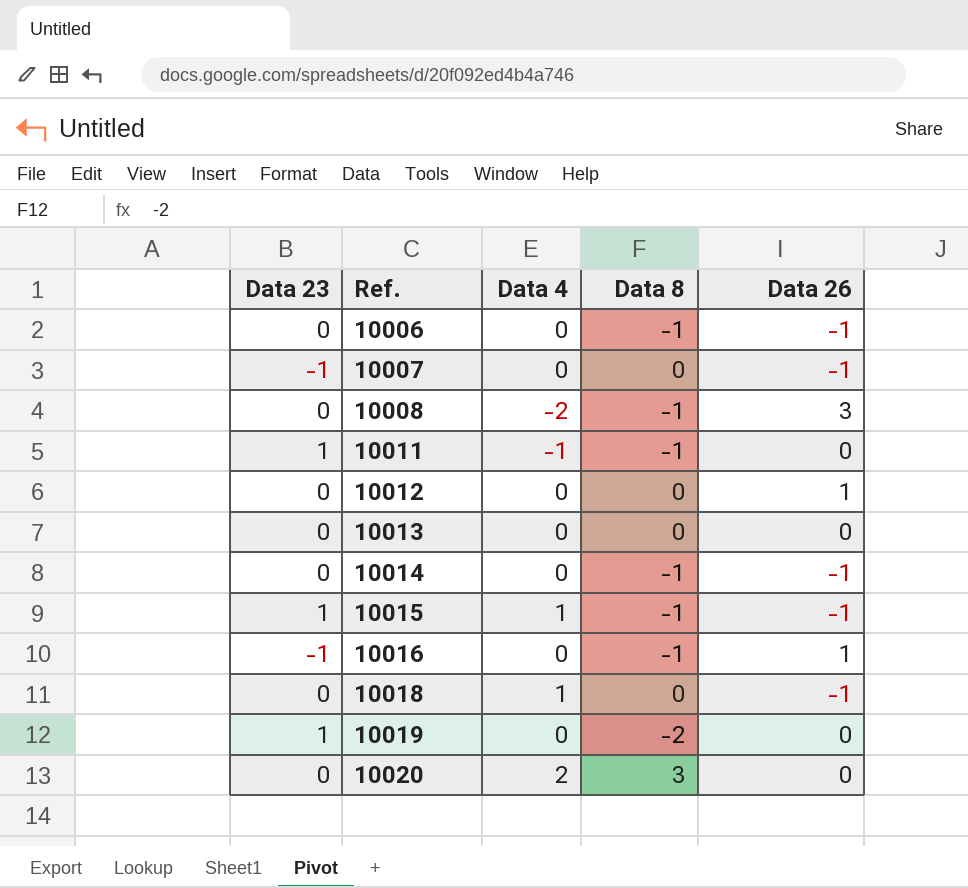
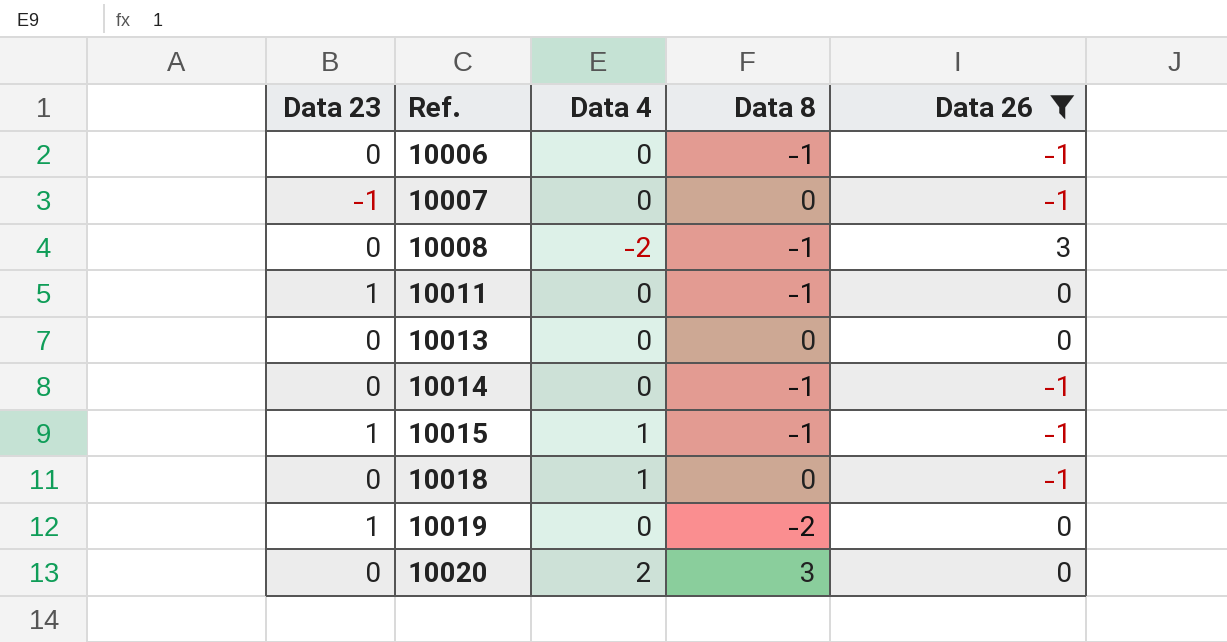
filter: none -> Data 26 != 1
10011 | Data 4: -1 -> 0

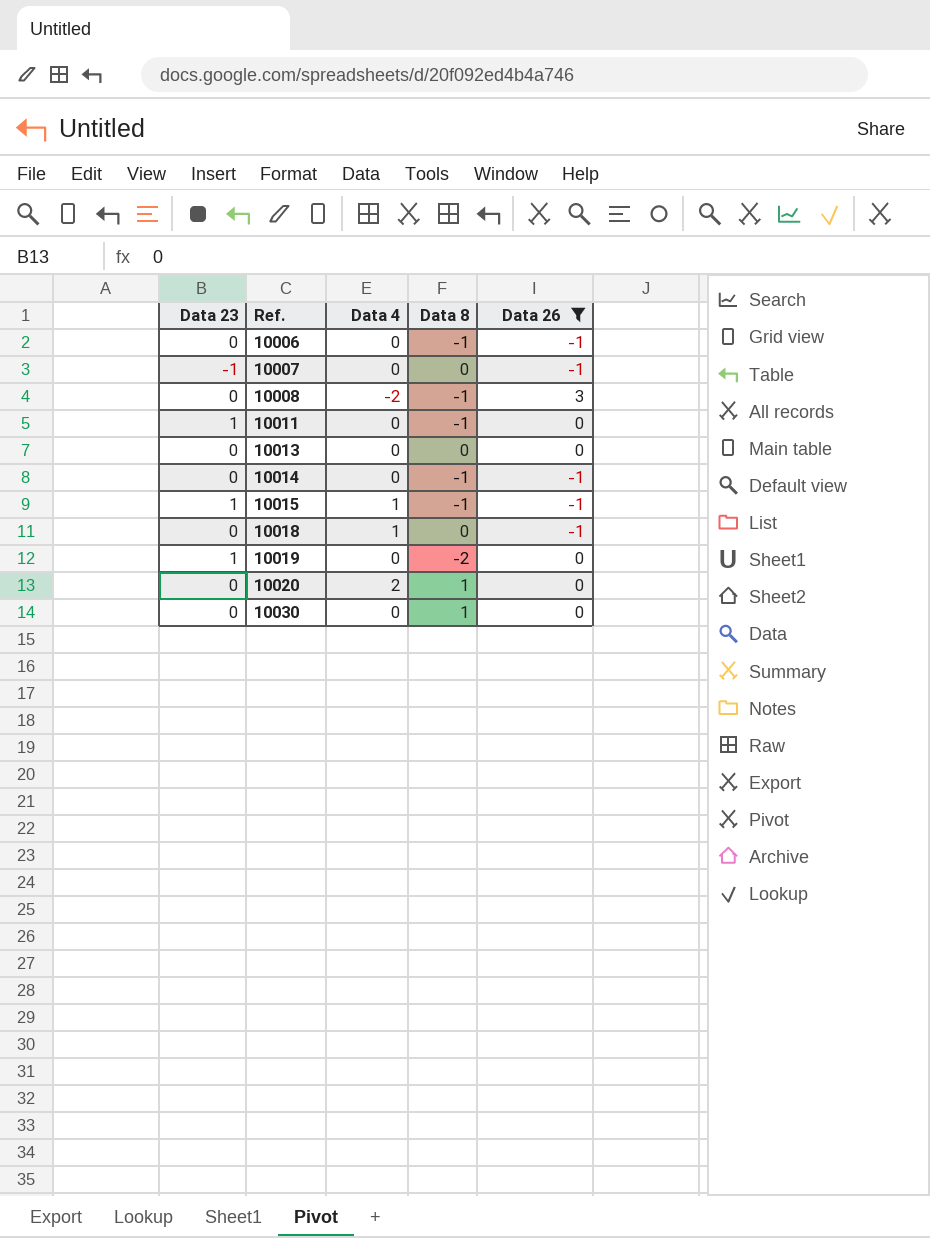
10020 | Data 8: 3 -> 1
row 10030: none -> 0 | 0 | 1 | 0

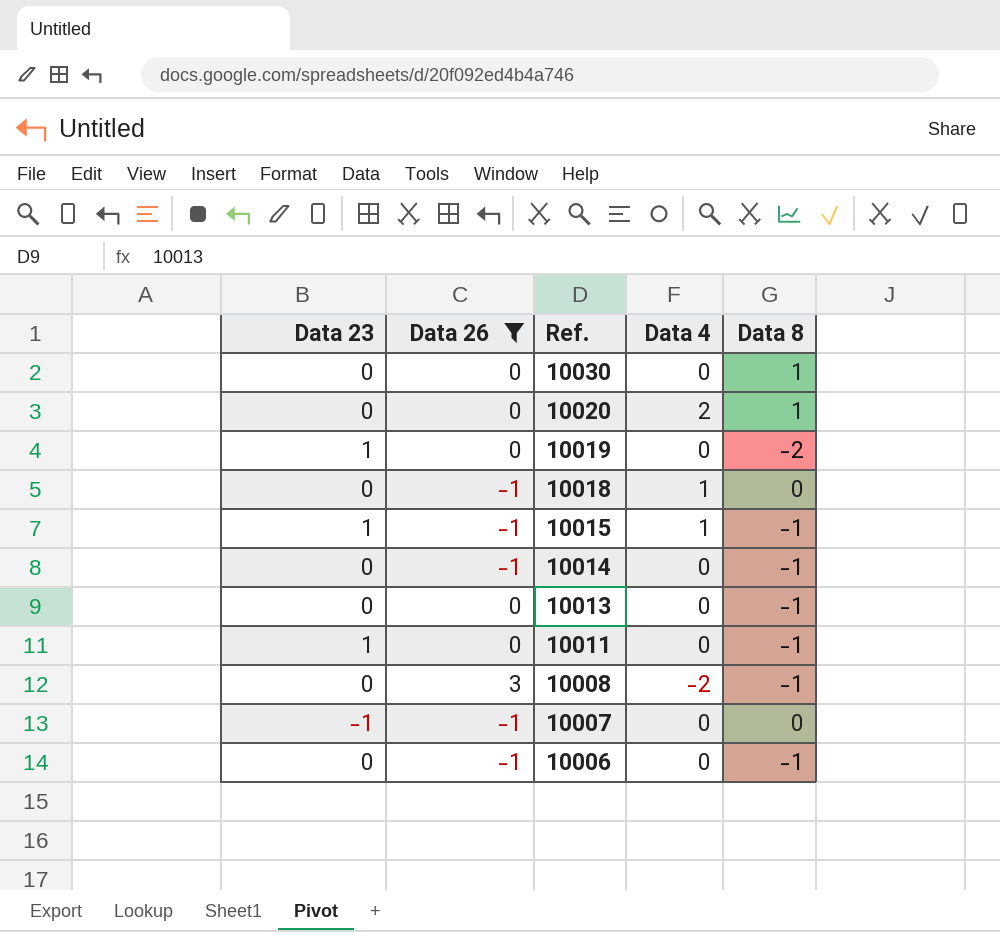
row order: Ref. ascending -> Ref. descending
column Data 26 | position: 5 -> 2
10013 | Data 8: 0 -> -1

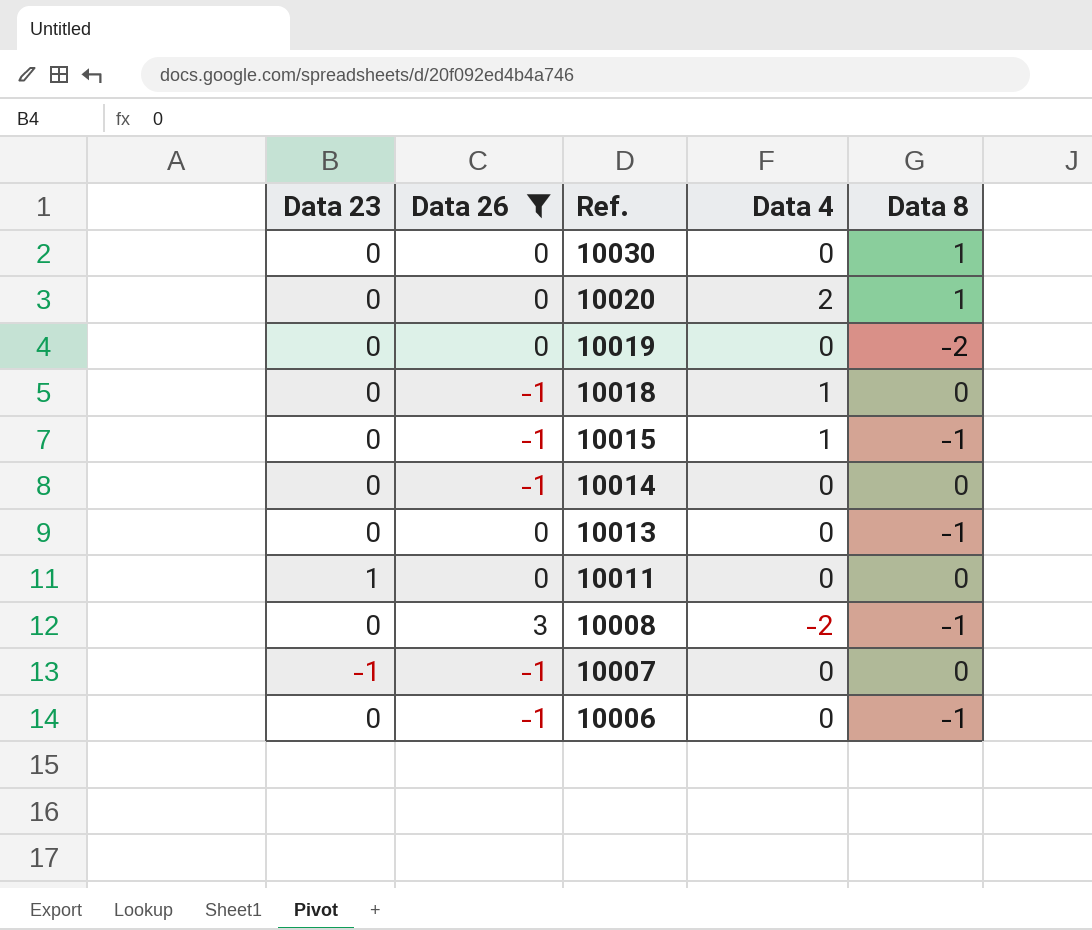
10019 | Data 23: 1 -> 0
10015 | Data 23: 1 -> 0
10014 | Data 8: -1 -> 0
10011 | Data 8: -1 -> 0

